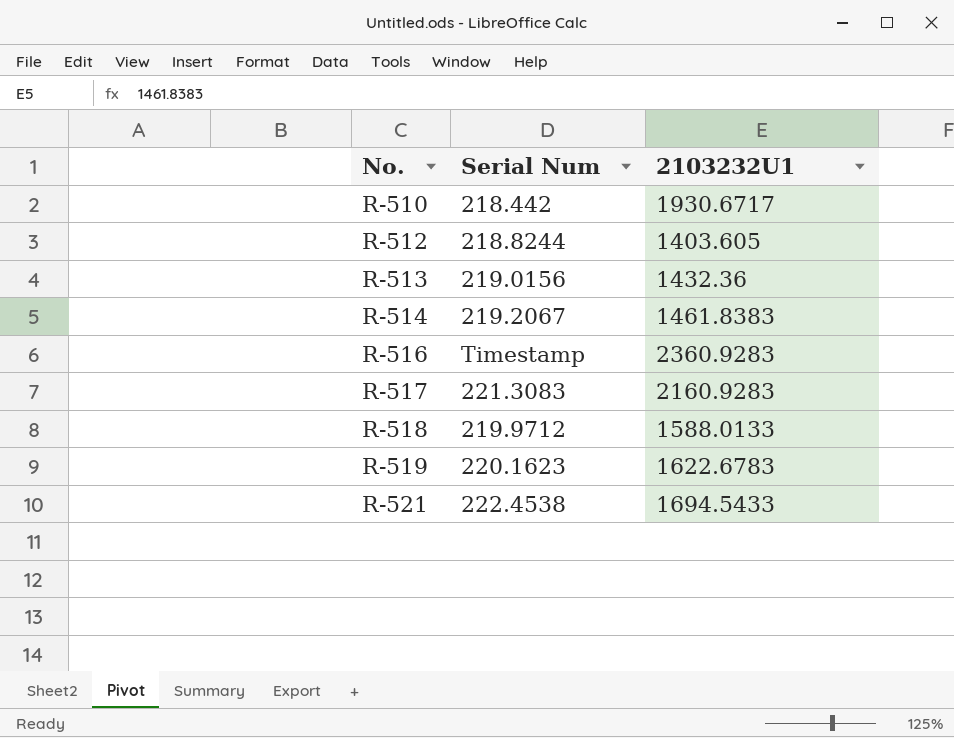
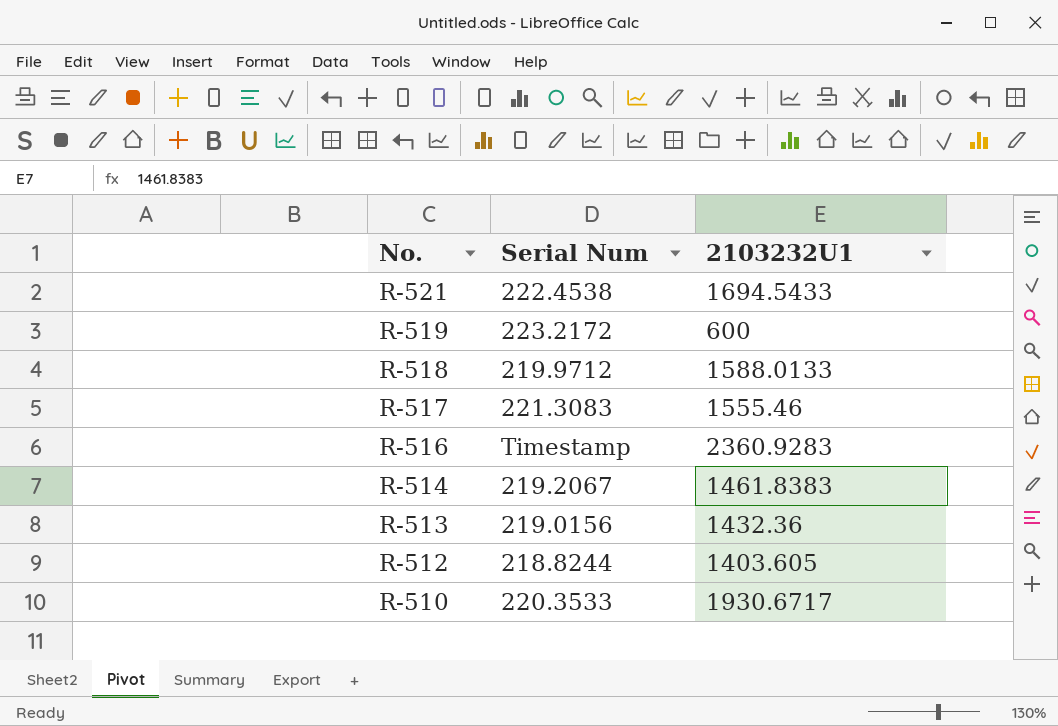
row order: No. ascending -> No. descending
R-519 | Serial Num: 220.1623 -> 223.2172
R-519 | 2103232U1: 1622.6783 -> 600
R-517 | 2103232U1: 2160.9283 -> 1555.46
R-510 | Serial Num: 218.442 -> 220.3533

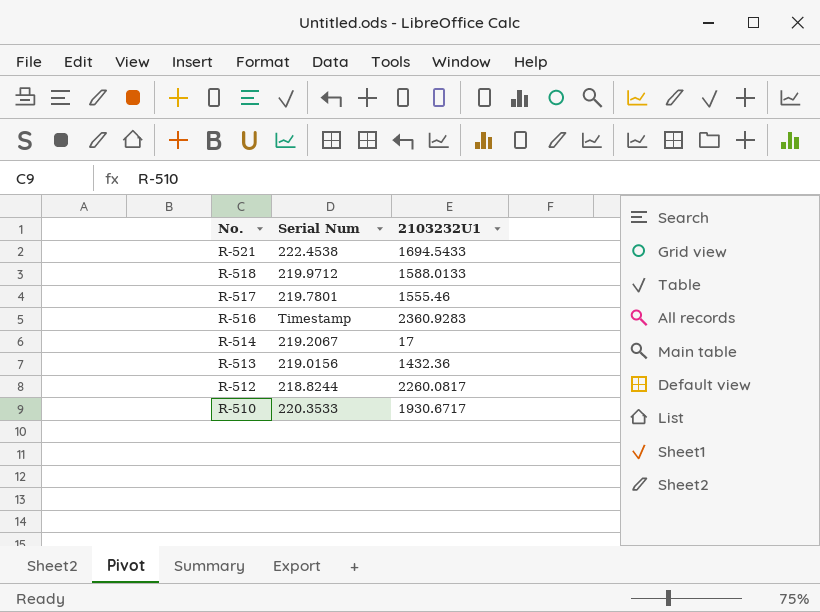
row R-519: 223.2172 | 600 -> none
R-517 | Serial Num: 221.3083 -> 219.7801
R-514 | 2103232U1: 1461.8383 -> 17
R-512 | 2103232U1: 1403.605 -> 2260.0817

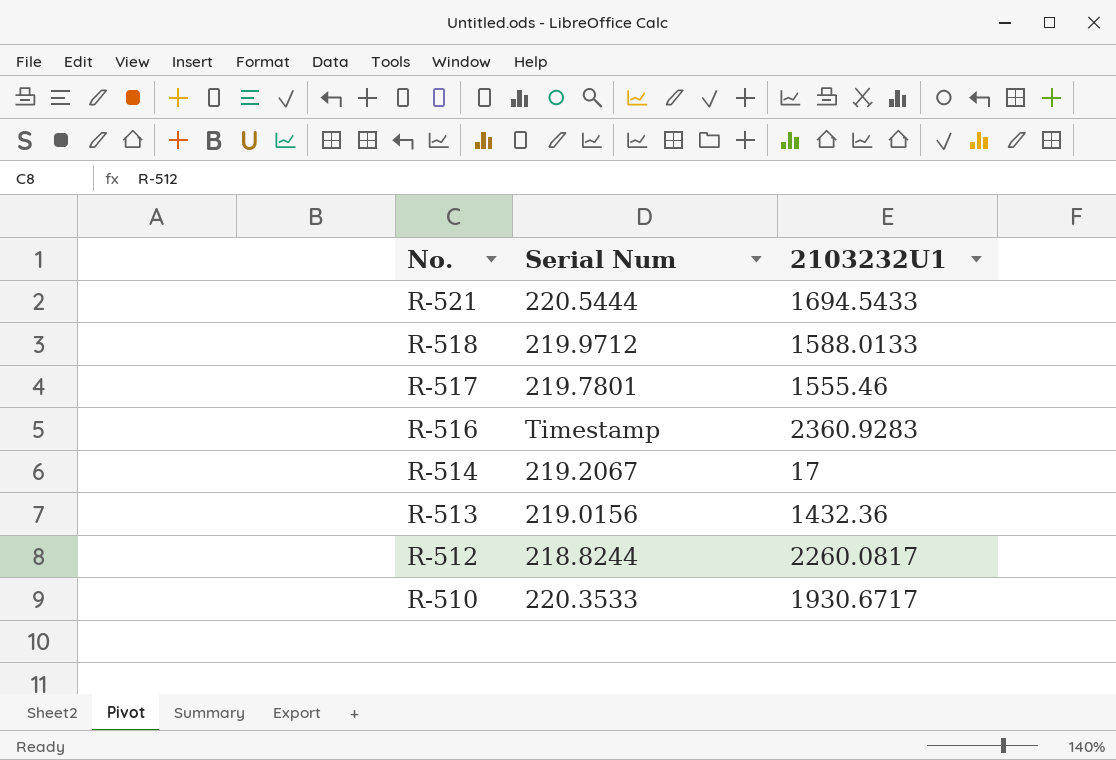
R-521 | Serial Num: 222.4538 -> 220.5444

